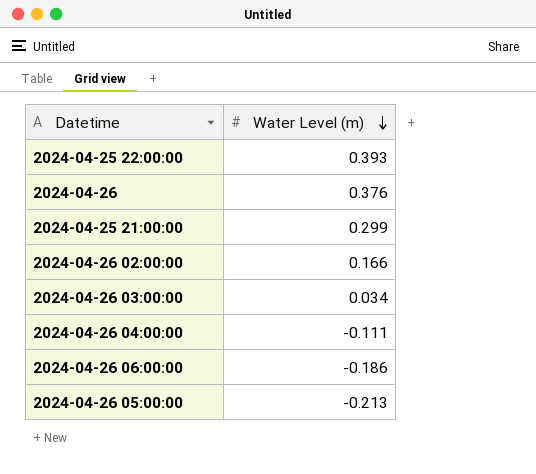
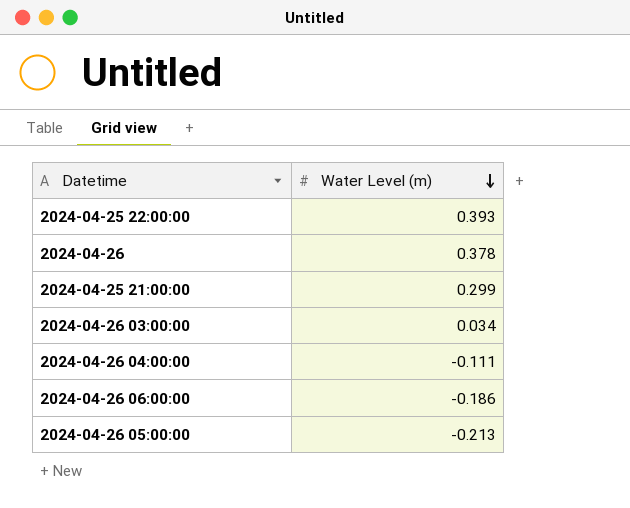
row 2024-04-26 02:00:00: 0.166 -> none
2024-04-26 | Water Level (m): 0.376 -> 0.378

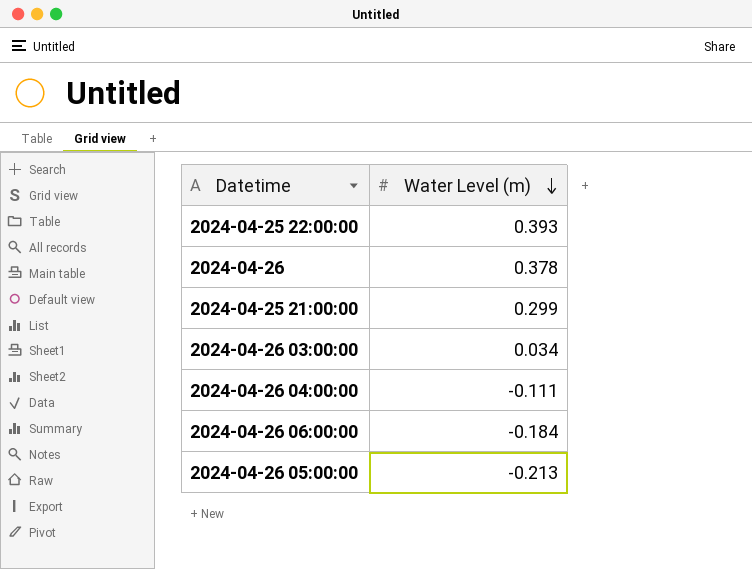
2024-04-26 06:00:00 | Water Level (m): -0.186 -> -0.184

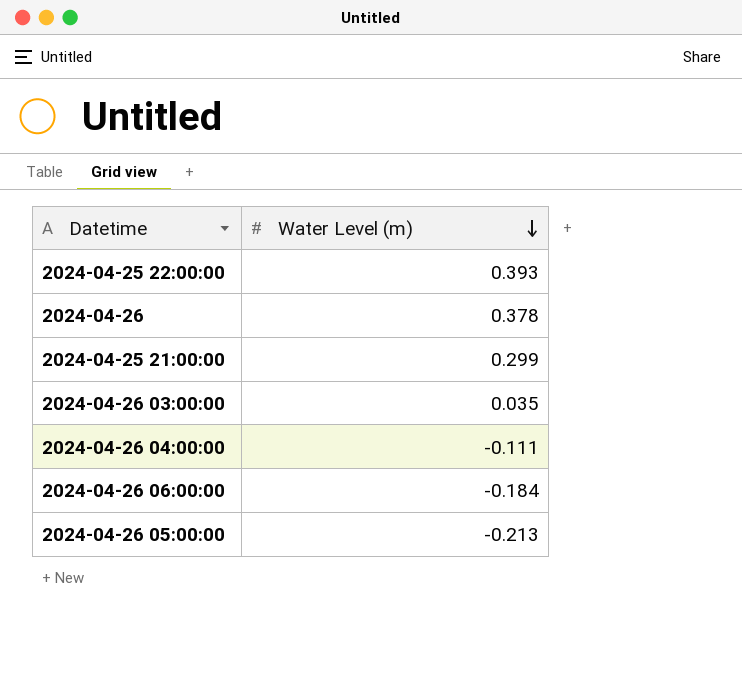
2024-04-26 03:00:00 | Water Level (m): 0.034 -> 0.035

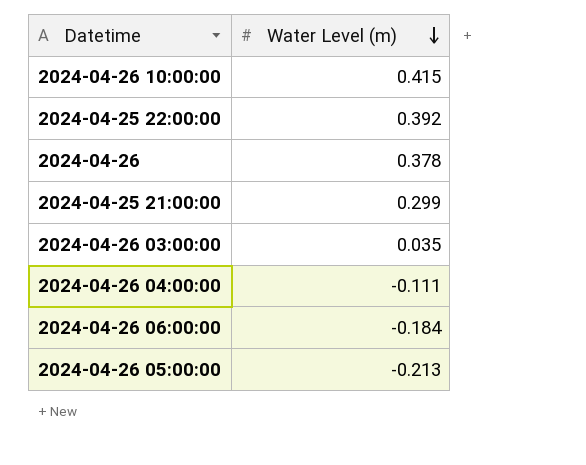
row 2024-04-26 10:00:00: none -> 0.415
2024-04-25 22:00:00 | Water Level (m): 0.393 -> 0.392

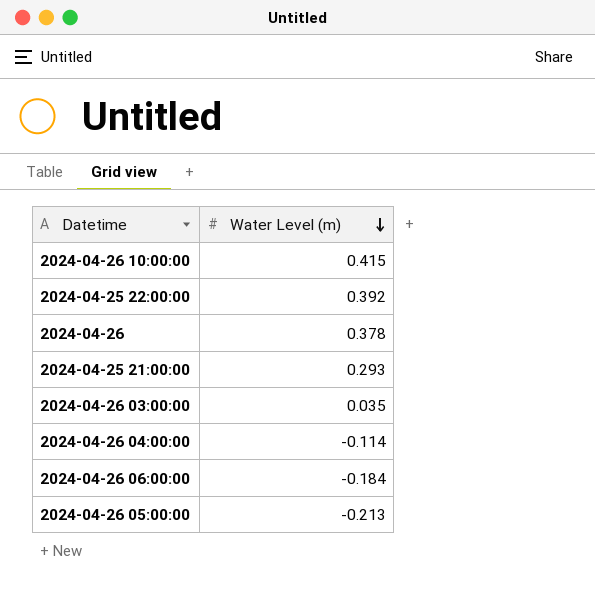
2024-04-25 21:00:00 | Water Level (m): 0.299 -> 0.293
2024-04-26 04:00:00 | Water Level (m): -0.111 -> -0.114

